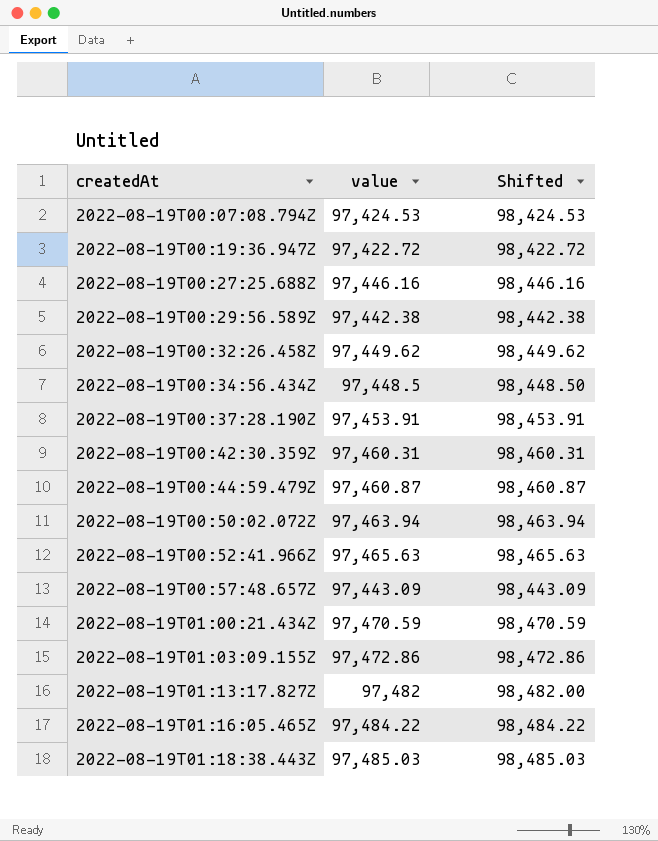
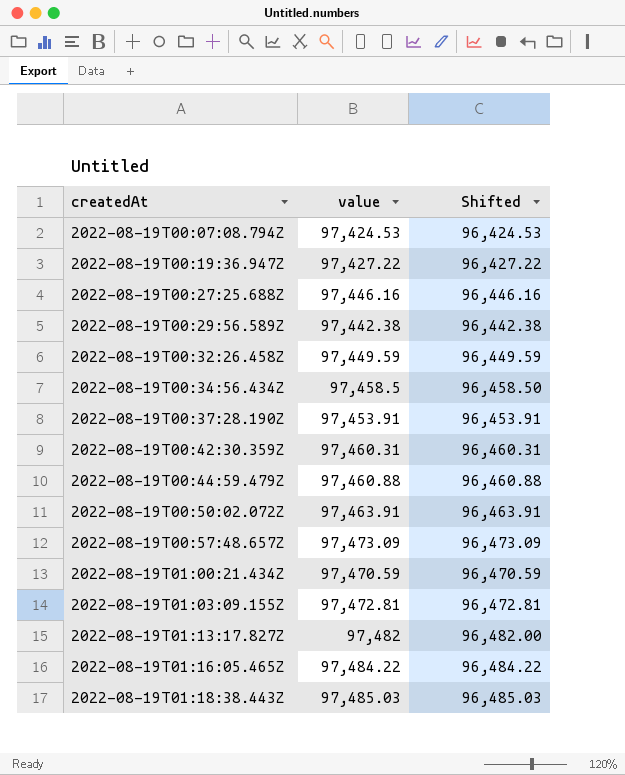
column Shifted | formula: [value] + 1000 -> [value] - 1000
row 2022-08-19T00:52:41.966Z: 97,465.63 | 98,465.63 -> none
2022-08-19T00:19:36.947Z | value: 97,422.72 -> 97,427.22
2022-08-19T00:32:26.458Z | value: 97,449.62 -> 97,449.59
2022-08-19T00:34:56.434Z | value: 97,448.5 -> 97,458.5
2022-08-19T00:44:59.479Z | value: 97,460.87 -> 97,460.88
2022-08-19T00:50:02.072Z | value: 97,463.94 -> 97,463.91
2022-08-19T00:57:48.657Z | value: 97,443.09 -> 97,473.09
2022-08-19T01:03:09.155Z | value: 97,472.86 -> 97,472.81

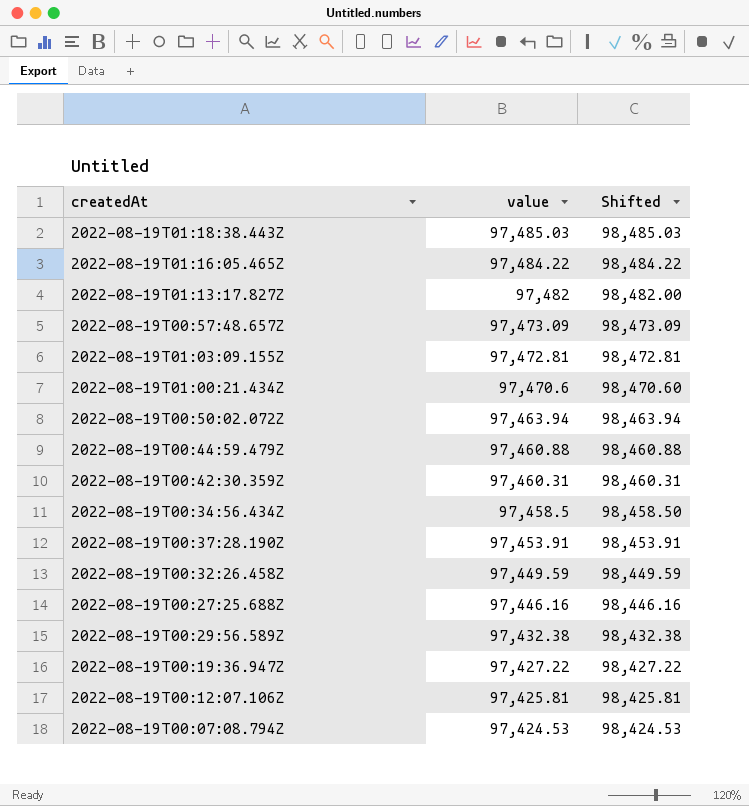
row order: createdAt ascending -> value descending
column Shifted | formula: [value] - 1000 -> [value] + 1000
2022-08-19T01:00:21.434Z | value: 97,470.59 -> 97,470.6
2022-08-19T00:50:02.072Z | value: 97,463.91 -> 97,463.94
2022-08-19T00:29:56.589Z | value: 97,442.38 -> 97,432.38
row 2022-08-19T00:12:07.106Z: none -> 97,425.81 | 98,425.81

